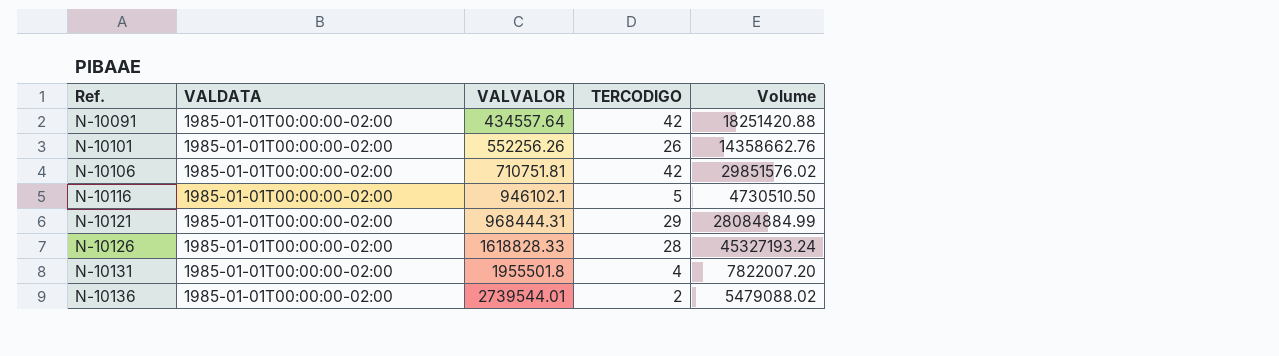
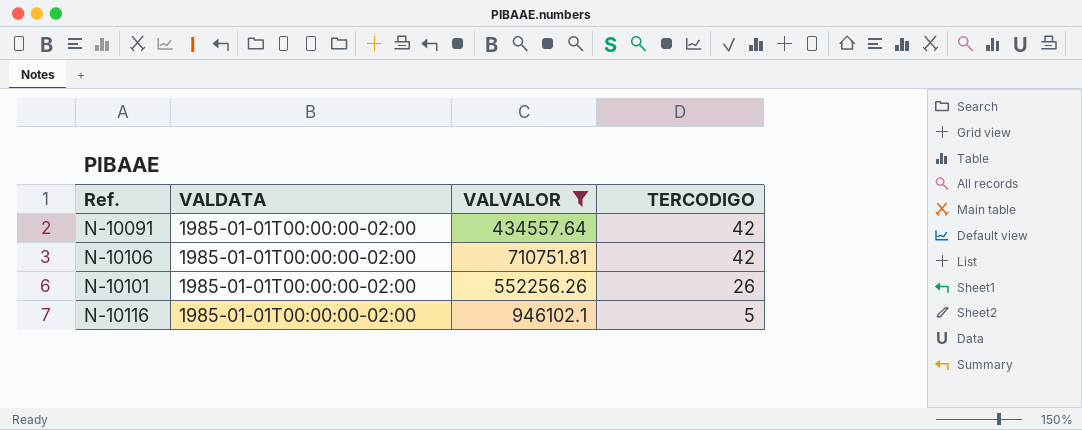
filter: none -> VALVALOR <= 946102.1
row order: Ref. ascending -> TERCODIGO descending
column Volume | formula: [VALVALOR] * [TERCODIGO] -> none

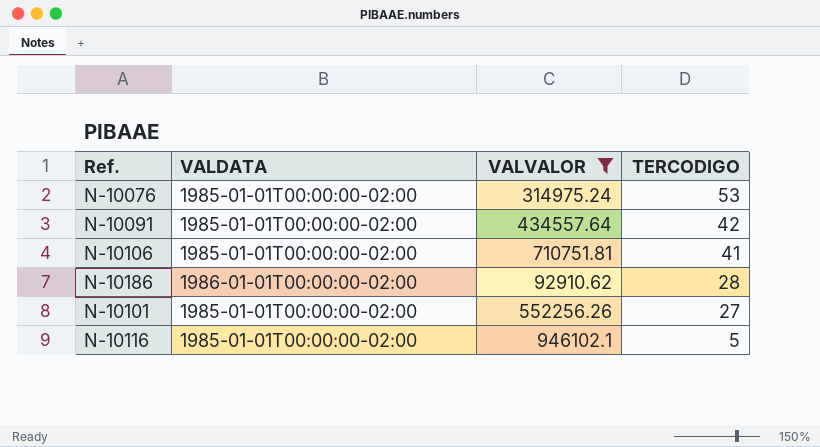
row N-10076: none -> 1985-01-01T00:00:00-02:00 | 314975.24 | 53
N-10106 | TERCODIGO: 42 -> 41
row N-10186: none -> 1986-01-01T00:00:00-02:00 | 92910.62 | 28
N-10101 | TERCODIGO: 26 -> 27

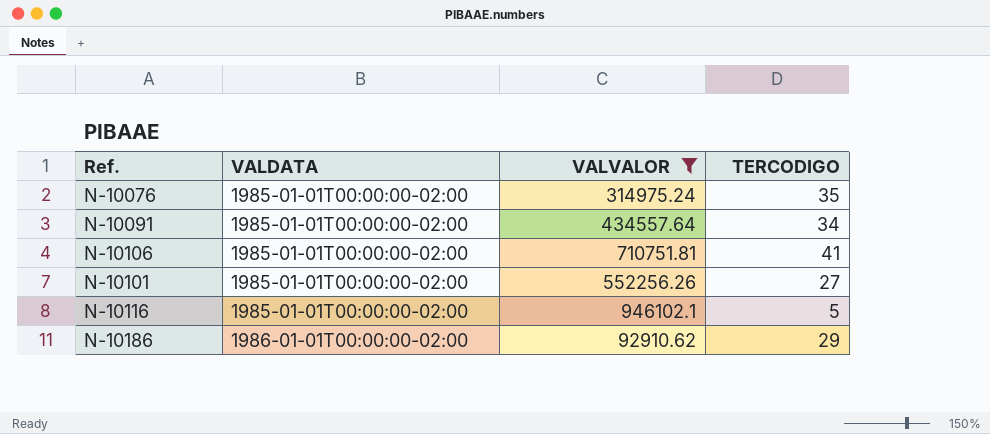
row order: TERCODIGO descending -> VALDATA ascending
N-10076 | TERCODIGO: 53 -> 35
N-10091 | TERCODIGO: 42 -> 34
N-10186 | TERCODIGO: 28 -> 29

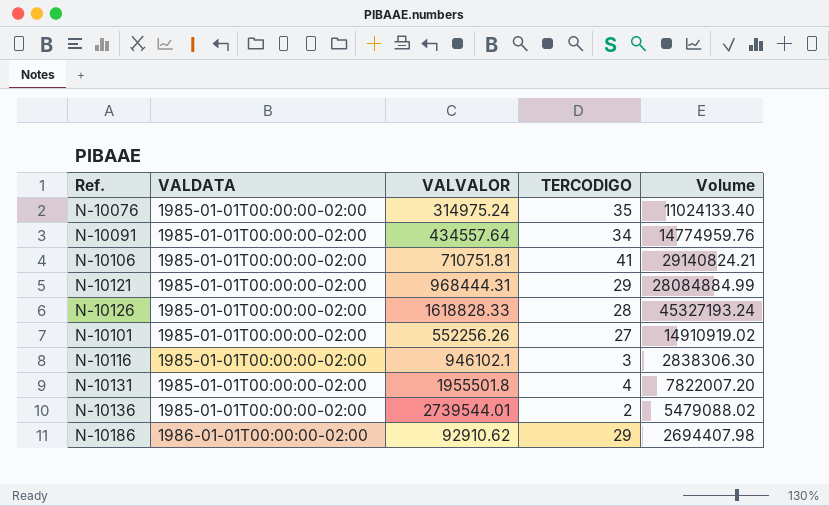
filter: VALVALOR <= 946102.1 -> none
column Volume | formula: none -> [VALVALOR] * [TERCODIGO]
N-10116 | TERCODIGO: 5 -> 3

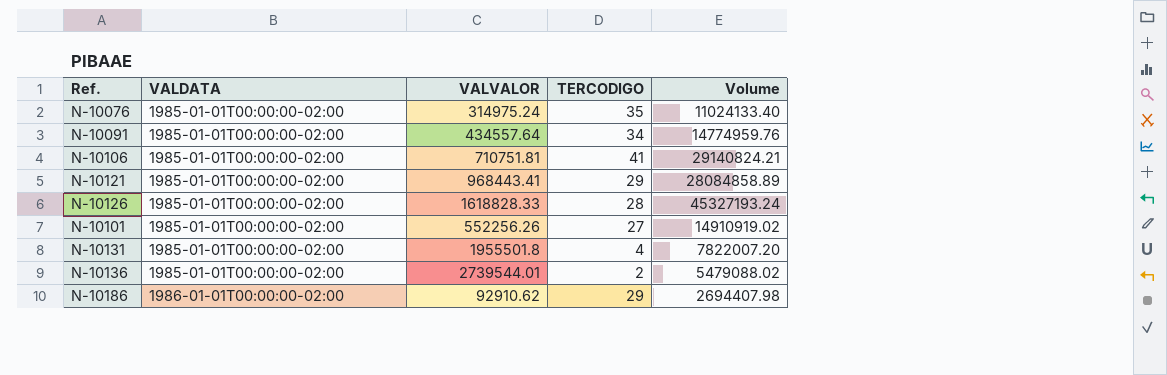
row N-10116: 1985-01-01T00:00:00-02:00 | 946102.1 | 3 | 2838306.30 -> none
N-10121 | VALVALOR: 968444.31 -> 968443.41
N-10121 | Volume: 28084884.99 -> 28084858.89

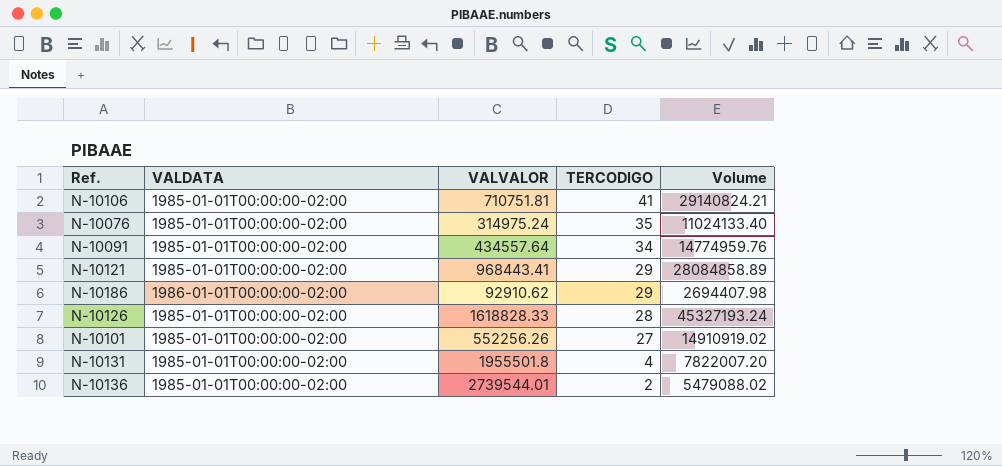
row order: VALDATA ascending -> TERCODIGO descending

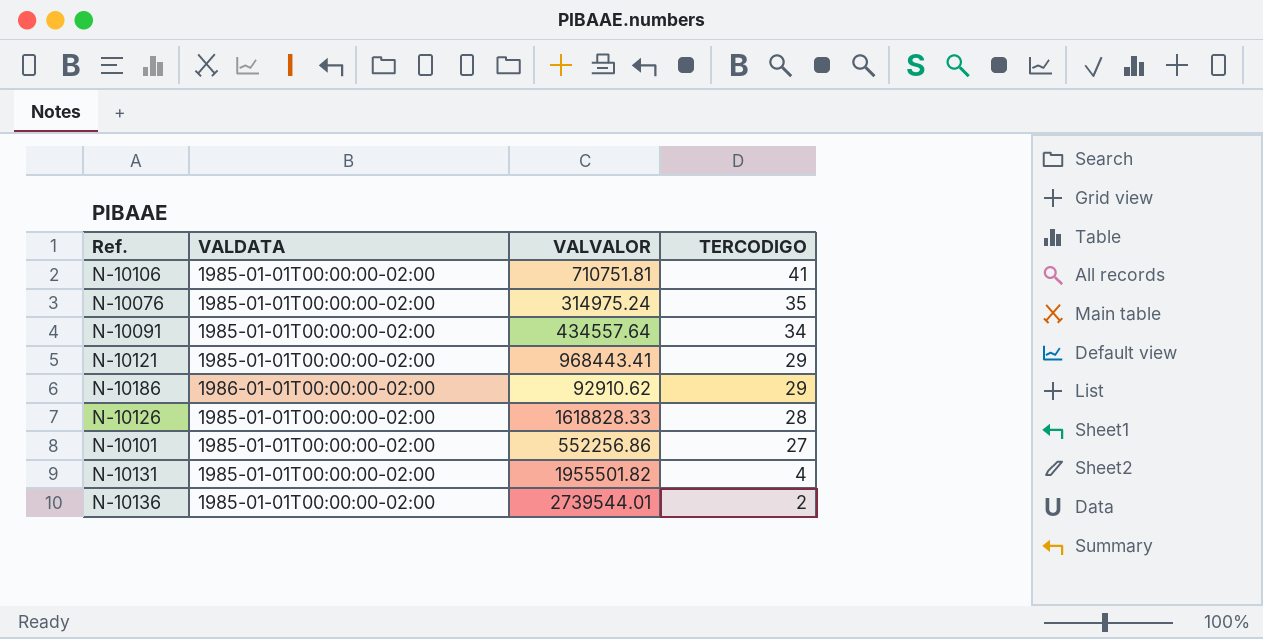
column Volume | formula: [VALVALOR] * [TERCODIGO] -> none
N-10101 | VALVALOR: 552256.26 -> 552256.86
N-10131 | VALVALOR: 1955501.8 -> 1955501.82

